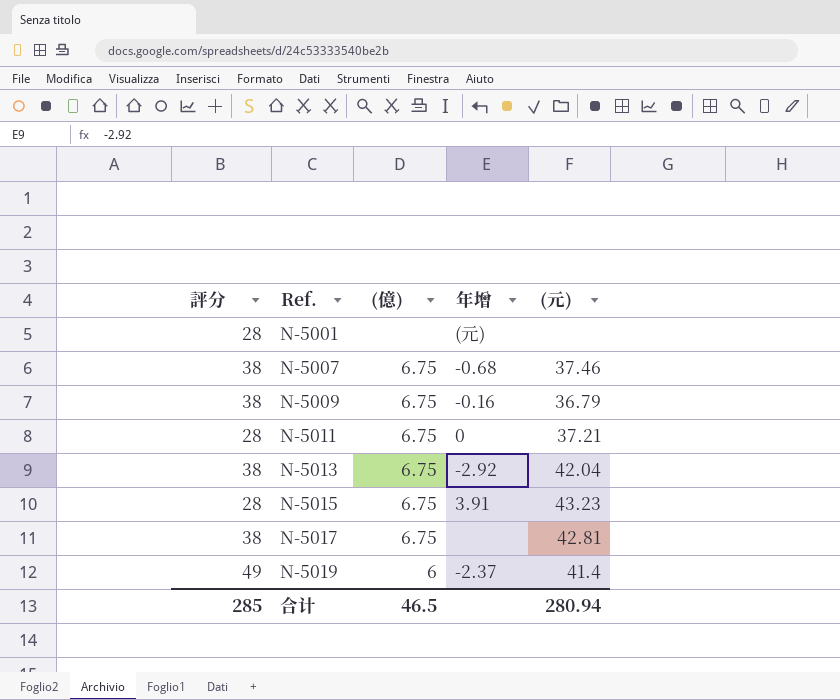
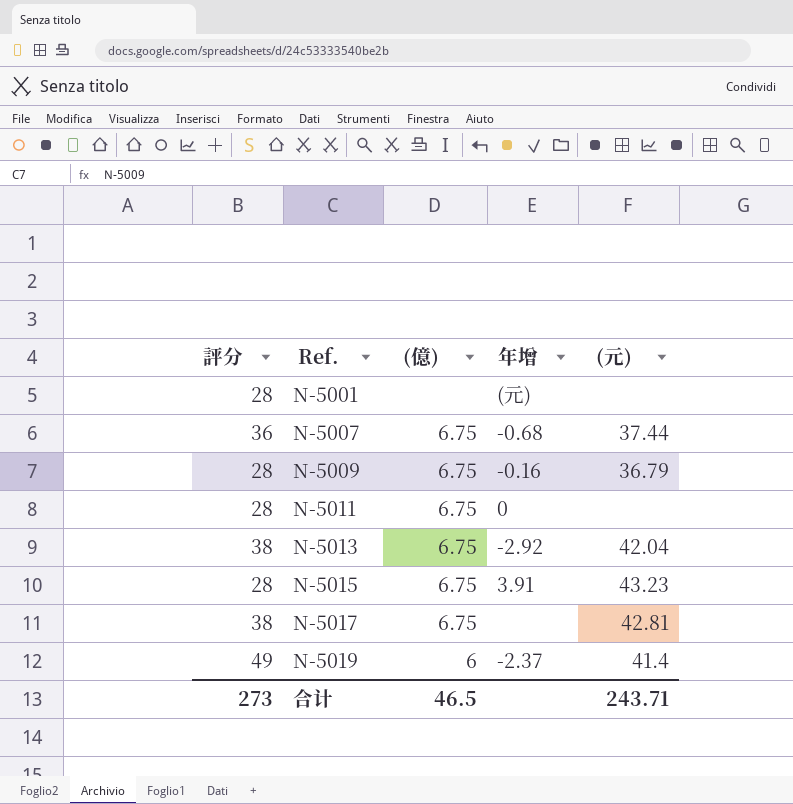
N-5007 | 評分: 38 -> 36
N-5007 | (元): 37.46 -> 37.44
N-5009 | 評分: 38 -> 28
N-5011 | (元): 37.21 -> none
合计 | 評分: 285 -> 273
合计 | (元): 280.94 -> 243.71

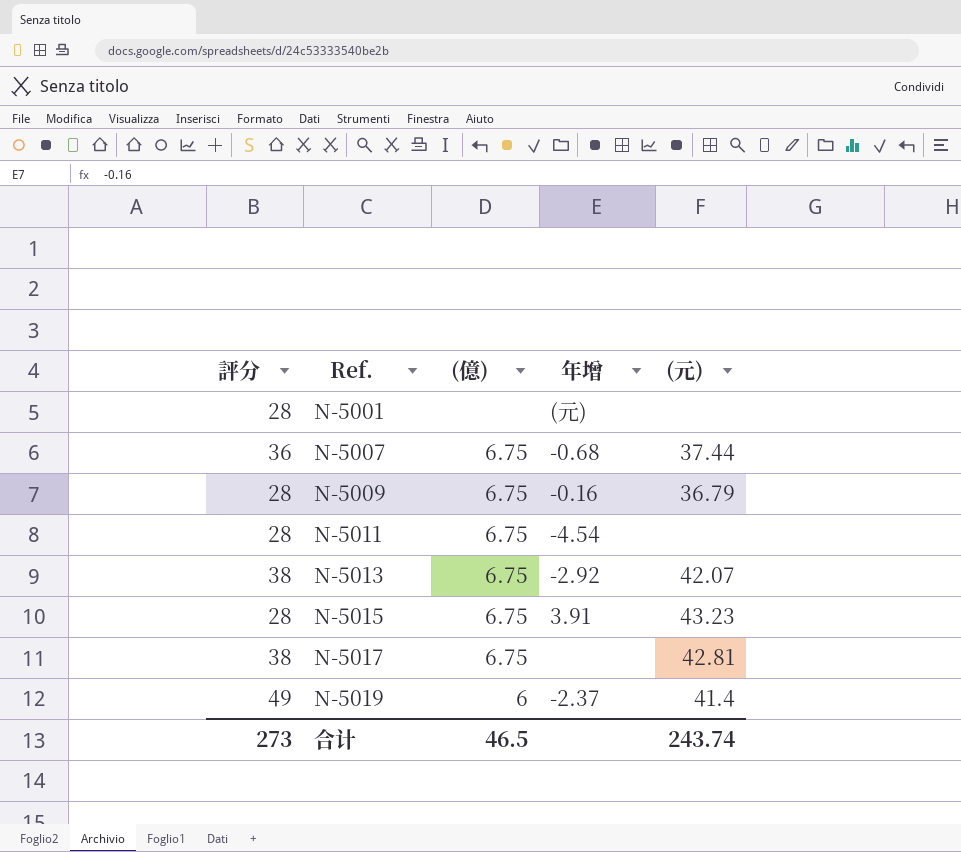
N-5011 | 年增: 0 -> -4.54
N-5013 | (元): 42.04 -> 42.07
合计 | (元): 243.71 -> 243.74

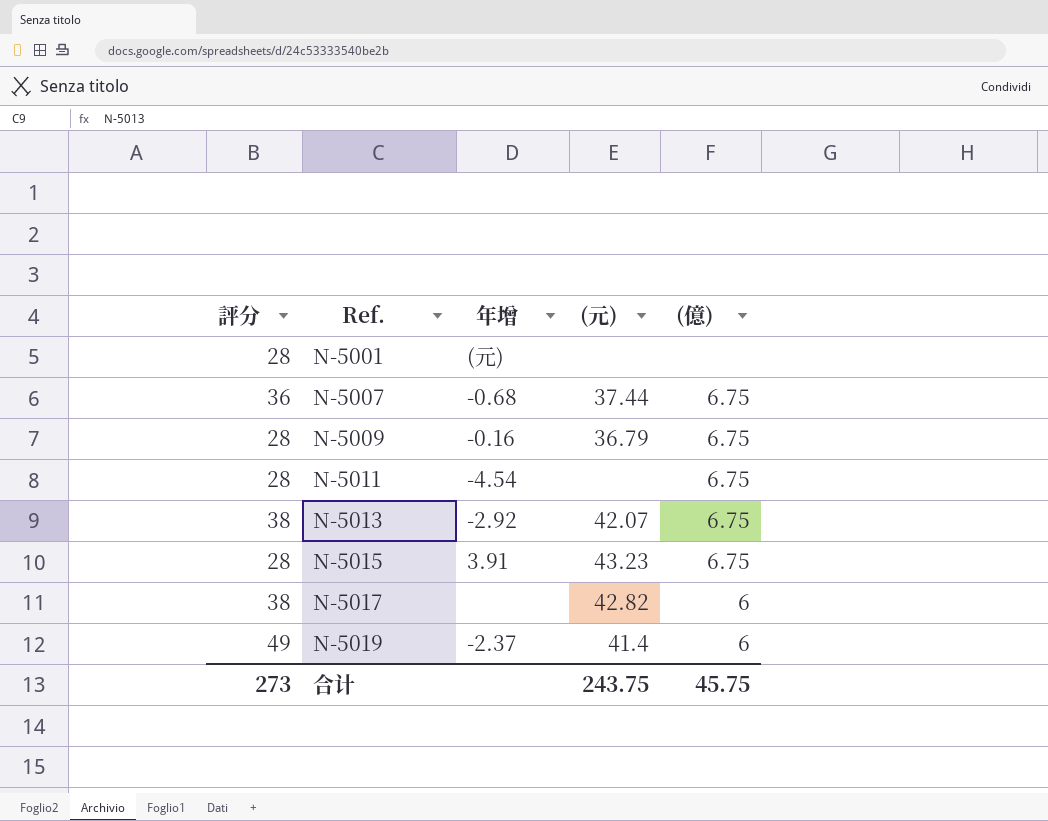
column (億) | position: 3 -> 5
N-5017 | (元): 42.81 -> 42.82
N-5017 | (億): 6.75 -> 6
合计 | (元): 243.74 -> 243.75
合计 | (億): 46.5 -> 45.75

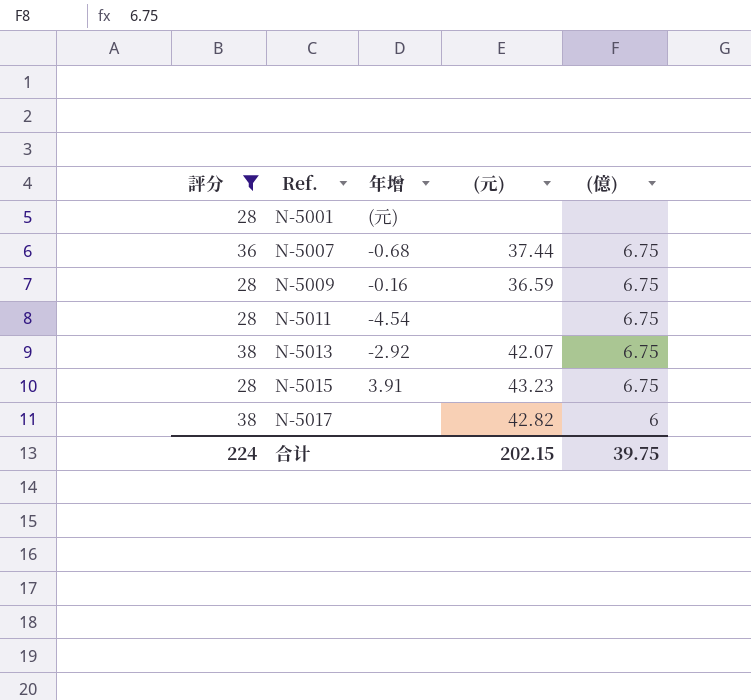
filter: none -> 評分 != 49
N-5009 | (元): 36.79 -> 36.59
合计 | 評分: 273 -> 224
合计 | (元): 243.75 -> 202.15
合计 | (億): 45.75 -> 39.75

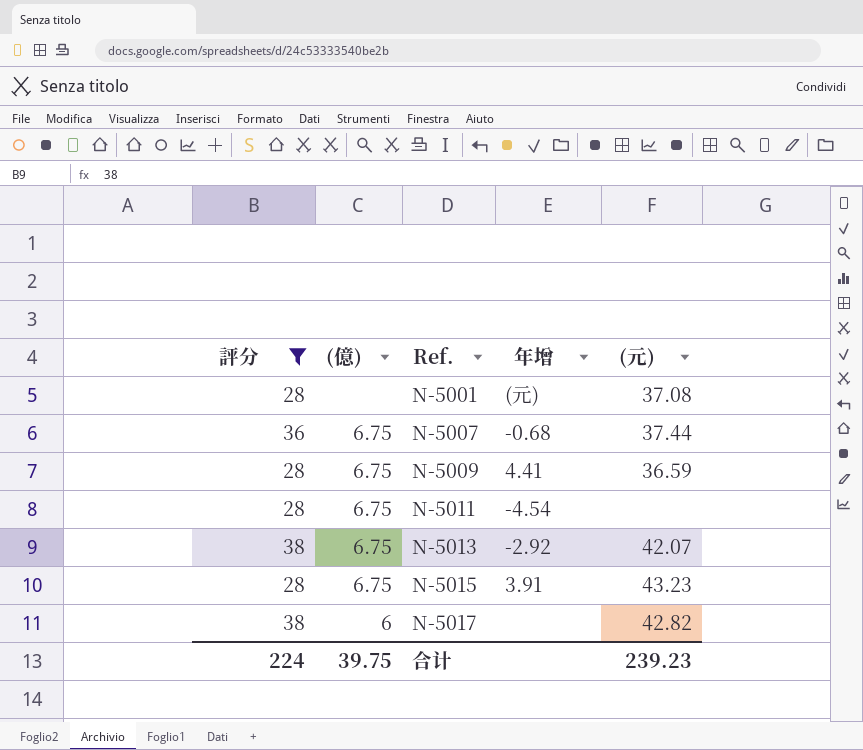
column (億) | position: 5 -> 2
N-5001 | (元): none -> 37.08
N-5009 | 年增: -0.16 -> 4.41
合计 | (元): 202.15 -> 239.23

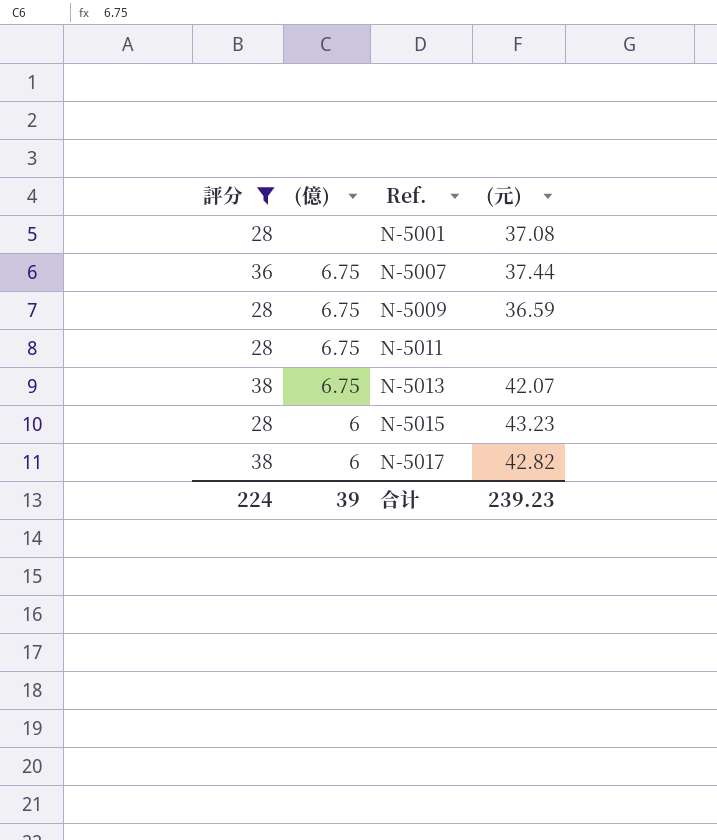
column 年增 | position: 4 -> none
N-5015 | (億): 6.75 -> 6
合计 | (億): 39.75 -> 39

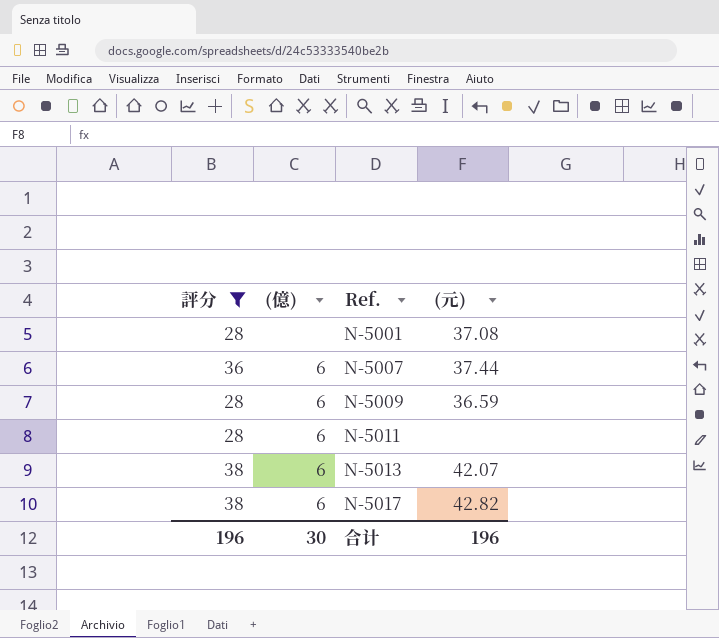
row N-5015: 28 | 6 | 43.23 -> none
N-5007 | (億): 6.75 -> 6
N-5009 | (億): 6.75 -> 6
N-5011 | (億): 6.75 -> 6
N-5013 | (億): 6.75 -> 6
合计 | 評分: 224 -> 196
合计 | (億): 39 -> 30
合计 | (元): 239.23 -> 196

